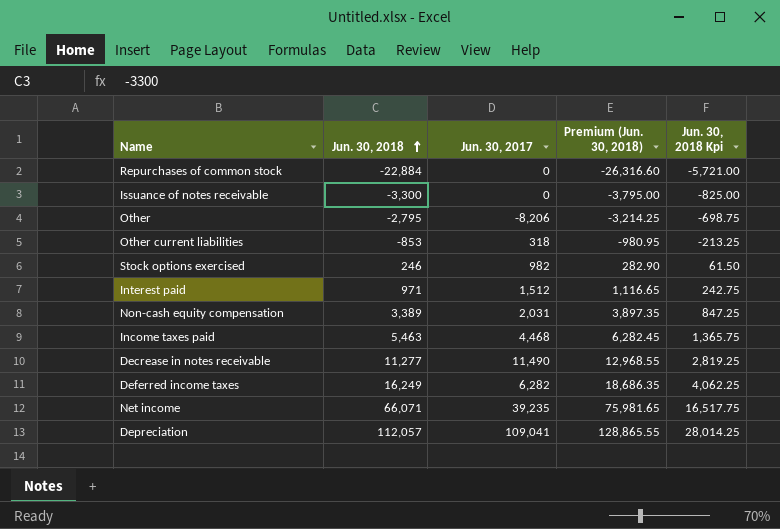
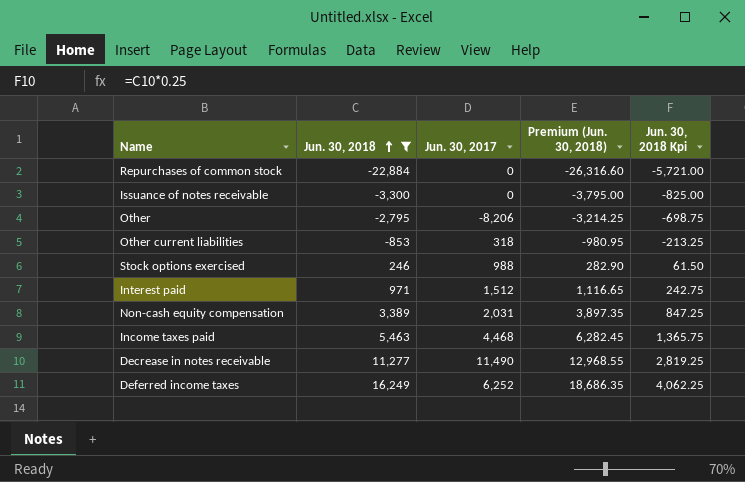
filter: none -> Jun. 30, 2018 <= 16,249
Stock options exercised | Jun. 30, 2017: 982 -> 988
Deferred income taxes | Jun. 30, 2017: 6,282 -> 6,252

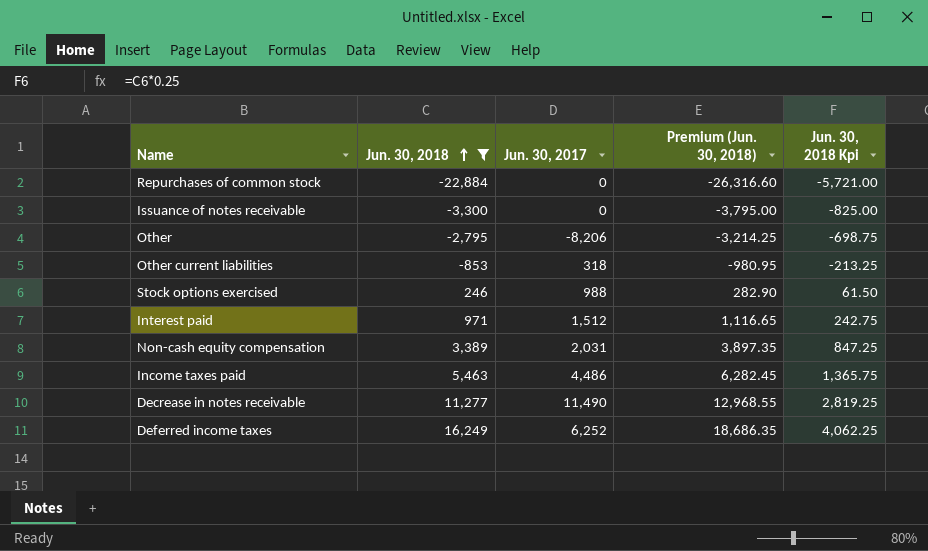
Income taxes paid | Jun. 30, 2017: 4,468 -> 4,486

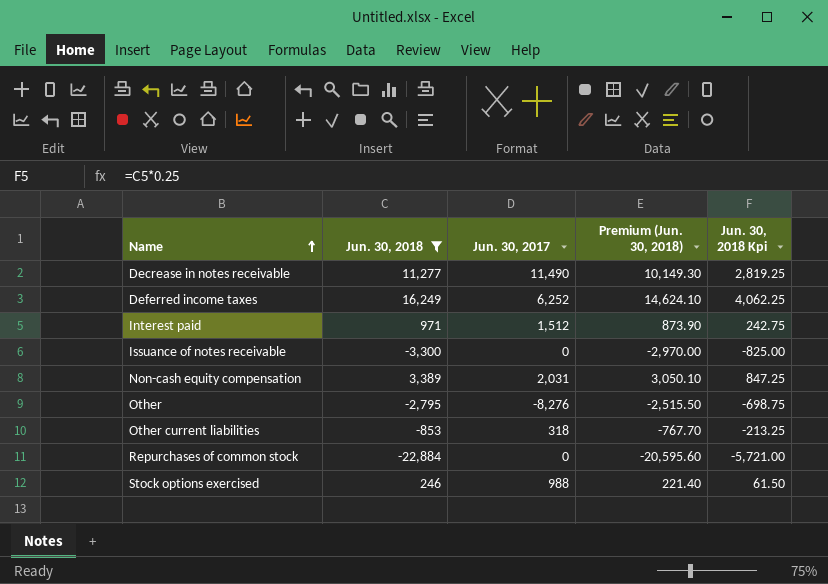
row order: Jun. 30, 2018 ascending -> Name ascending
column Premium (Jun. 30, 2018) | formula: [Jun. 30, 2018] * 1.15 -> [Jun. 30, 2018] * 0.9
row Income taxes paid: 5,463 | 4,486 | 6,282.45 | 1,365.75 -> none
Other | Jun. 30, 2017: -8,206 -> -8,276

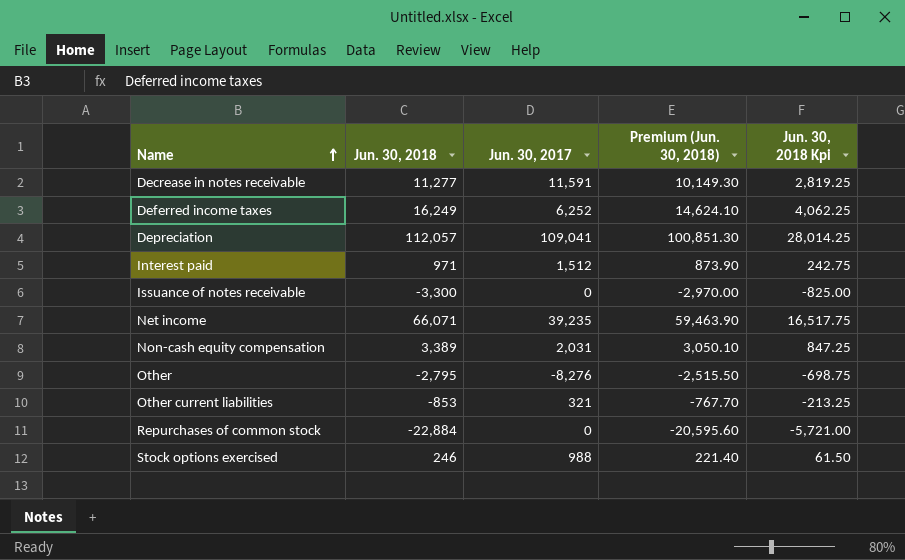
filter: Jun. 30, 2018 <= 16,249 -> none
Decrease in notes receivable | Jun. 30, 2017: 11,490 -> 11,591
Other current liabilities | Jun. 30, 2017: 318 -> 321

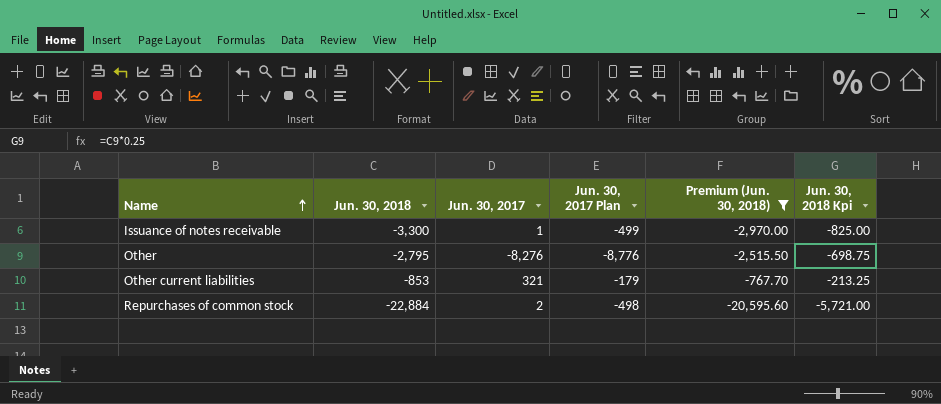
filter: none -> Premium (Jun. 30, 2018) <= -767.70
column Jun. 30, 2017 Plan | formula: none -> [Jun. 30, 2017] - 500
Issuance of notes receivable | Jun. 30, 2017: 0 -> 1
Repurchases of common stock | Jun. 30, 2017: 0 -> 2

